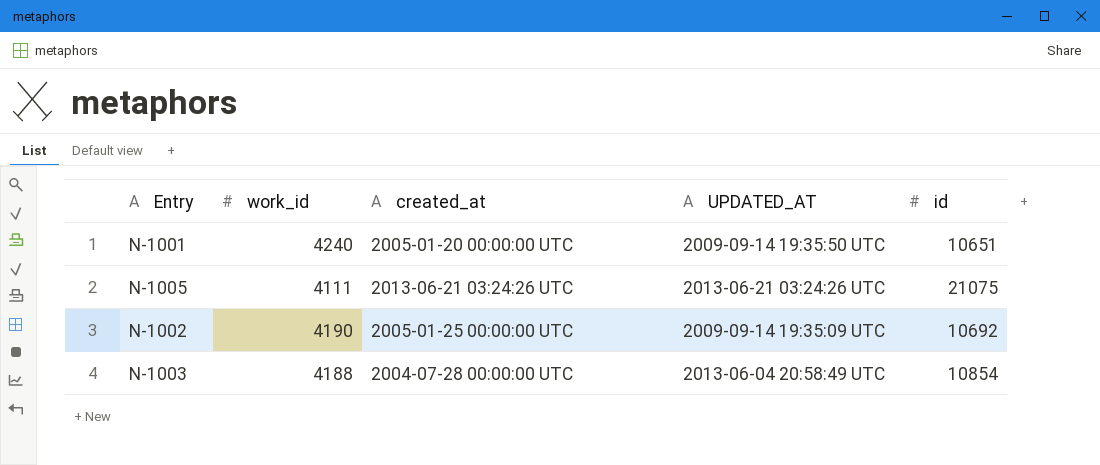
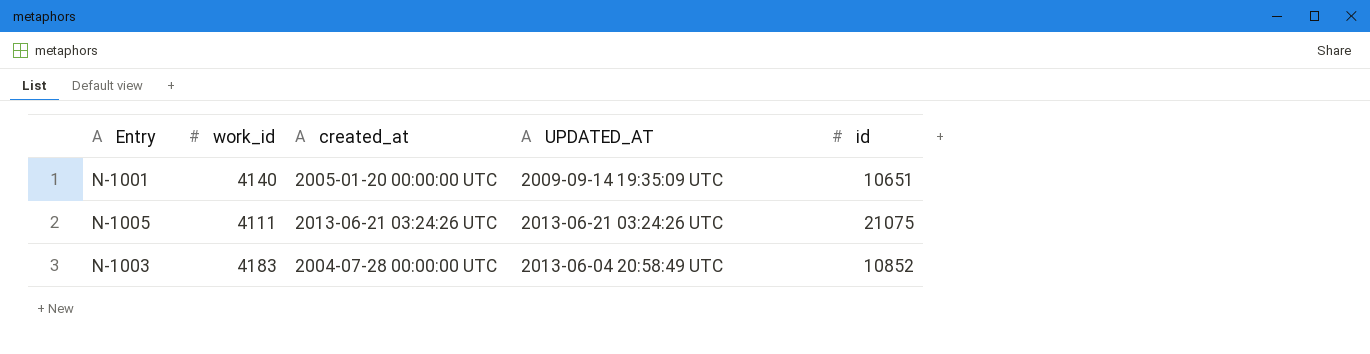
row N-1002: 4190 | 2005-01-25 00:00:00 UTC | 2009-09-14 19:35:09 UTC | 10692 -> none
N-1001 | work_id: 4240 -> 4140
N-1001 | UPDATED_AT: 2009-09-14 19:35:50 UTC -> 2009-09-14 19:35:09 UTC
N-1003 | work_id: 4188 -> 4183
N-1003 | id: 10854 -> 10852

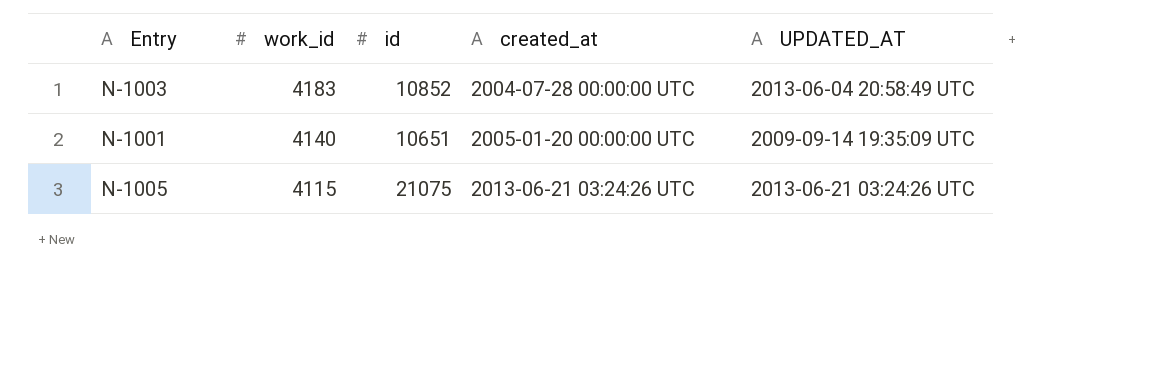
row order: none -> work_id descending
column id | position: 5 -> 3
N-1005 | work_id: 4111 -> 4115

